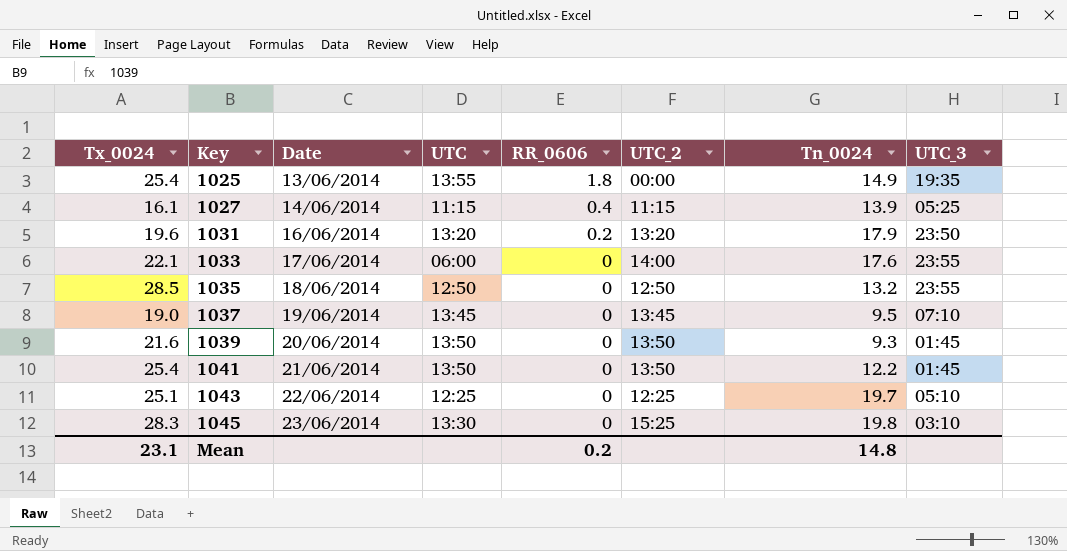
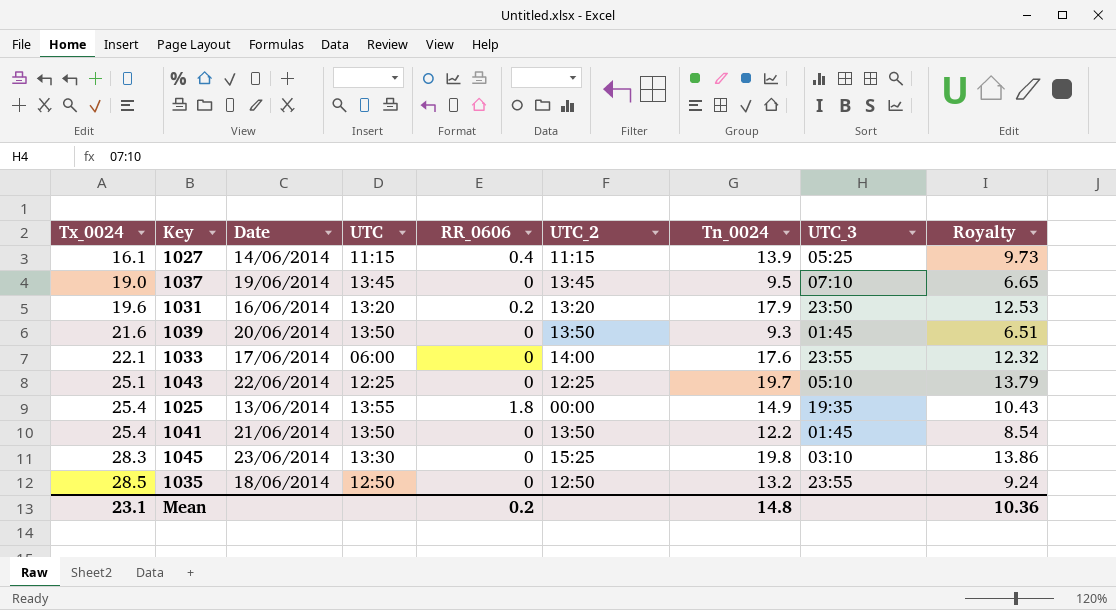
row order: Key ascending -> Tx_0024 ascending
column Royalty | formula: none -> [Tn_0024] * 0.7

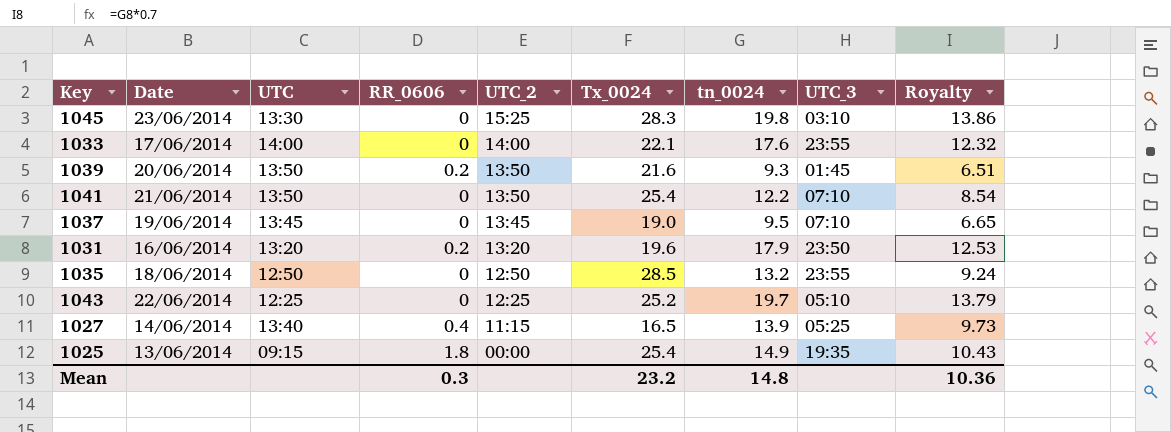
row order: Tx_0024 ascending -> UTC_2 descending
column Tx_0024 | position: 1 -> 6
column name: Tn_0024 -> tn_0024
1033 | UTC: 06:00 -> 14:00
1039 | RR_0606: 0 -> 0.2
1041 | UTC_3: 01:45 -> 07:10
1043 | Tx_0024: 25.1 -> 25.2
1027 | UTC: 11:15 -> 13:40
1027 | Tx_0024: 16.1 -> 16.5
1025 | UTC: 13:55 -> 09:15
Mean | RR_0606: 0.2 -> 0.3
Mean | Tx_0024: 23.1 -> 23.2

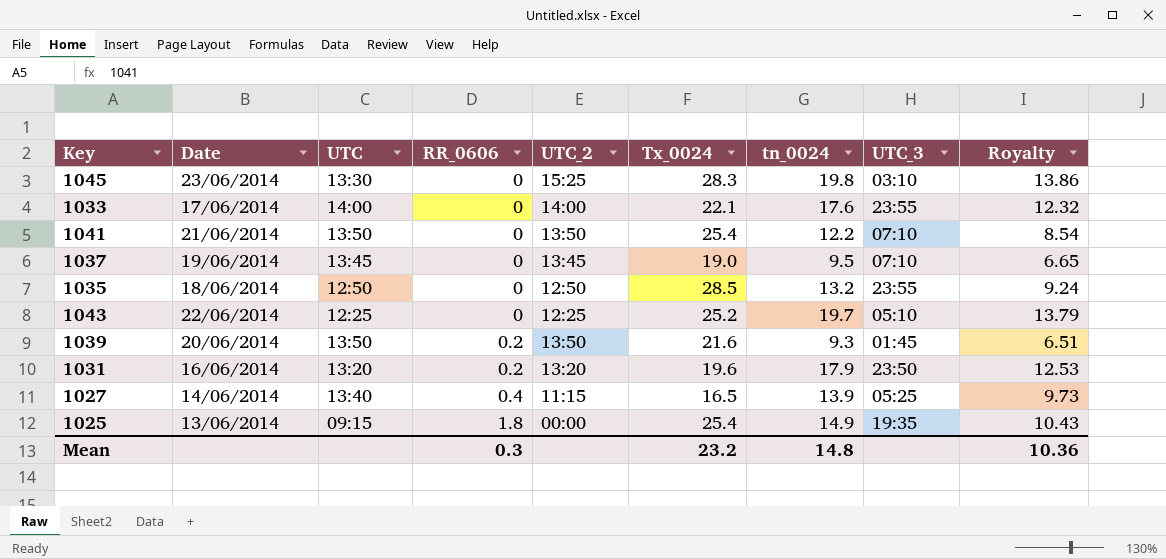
row order: UTC_2 descending -> RR_0606 ascending

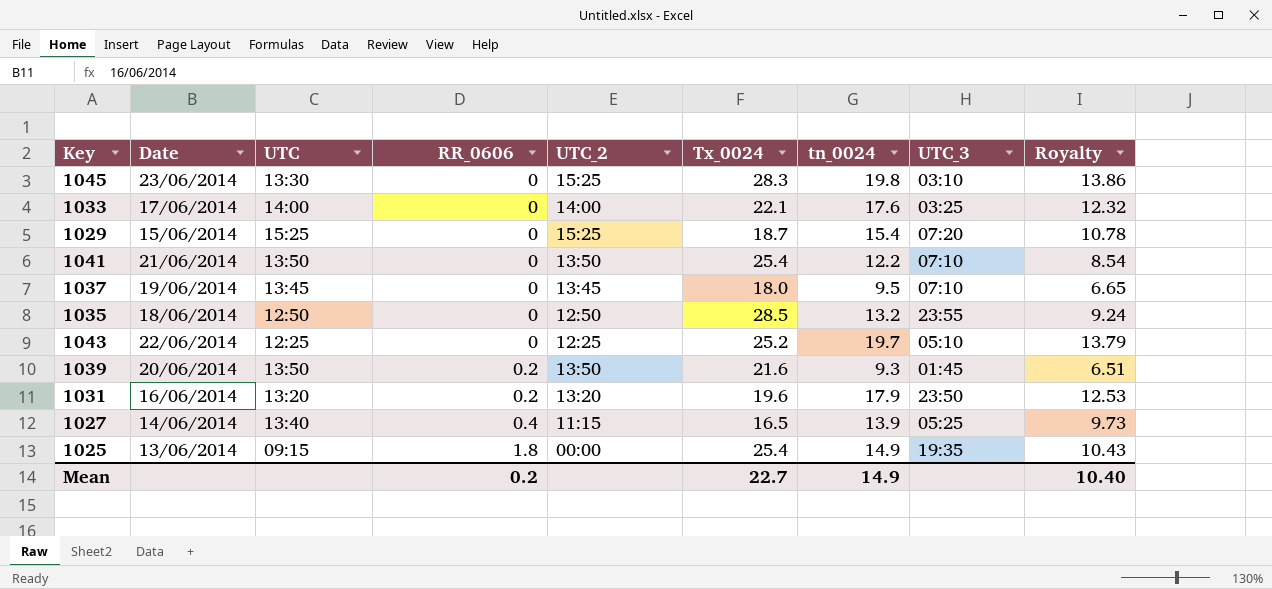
1033 | UTC_3: 23:55 -> 03:25
row 1029: none -> 15/06/2014 | 15:25 | 0 | 15:25 | 18.7 | 15.4 | 07:20 | 10.78
1037 | Tx_0024: 19.0 -> 18.0
Mean | RR_0606: 0.3 -> 0.2
Mean | Tx_0024: 23.2 -> 22.7
Mean | tn_0024: 14.8 -> 14.9
Mean | Royalty: 10.36 -> 10.40

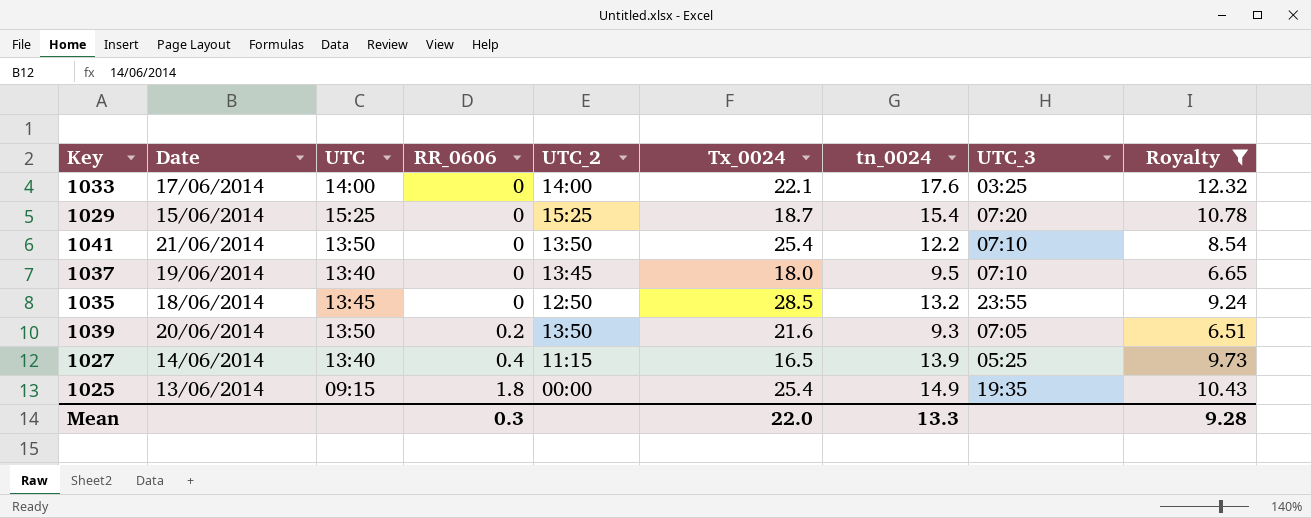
filter: none -> Royalty <= 12.32
1037 | UTC: 13:45 -> 13:40
1035 | UTC: 12:50 -> 13:45
1039 | UTC_3: 01:45 -> 07:05
Mean | RR_0606: 0.2 -> 0.3
Mean | Tx_0024: 22.7 -> 22.0
Mean | tn_0024: 14.9 -> 13.3
Mean | Royalty: 10.40 -> 9.28

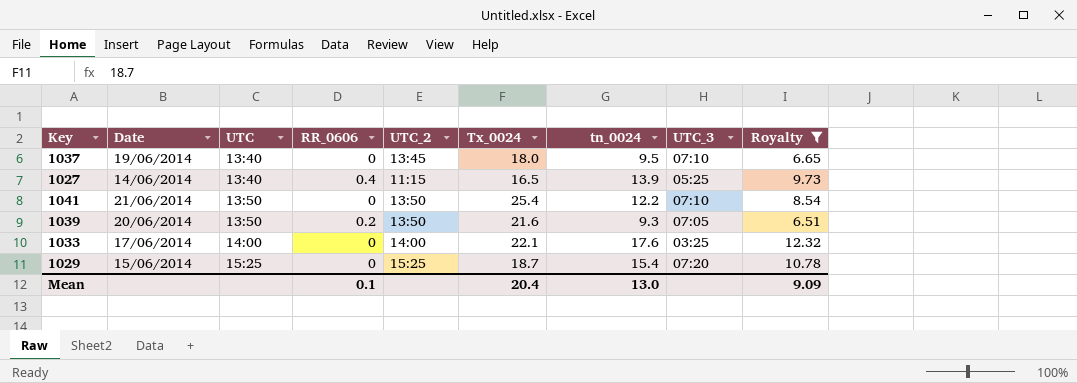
row order: RR_0606 ascending -> UTC ascending
row 1035: 18/06/2014 | 13:45 | 0 | 12:50 | 28.5 | 13.2 | 23:55 | 9.24 -> none
row 1025: 13/06/2014 | 09:15 | 1.8 | 00:00 | 25.4 | 14.9 | 19:35 | 10.43 -> none
Mean | RR_0606: 0.3 -> 0.1
Mean | Tx_0024: 22.0 -> 20.4
Mean | tn_0024: 13.3 -> 13.0
Mean | Royalty: 9.28 -> 9.09

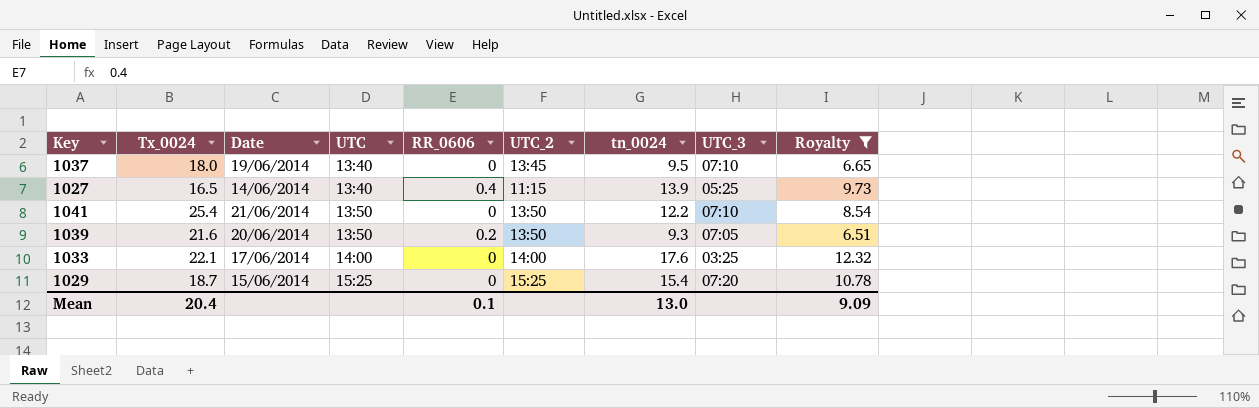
column Tx_0024 | position: 6 -> 2

